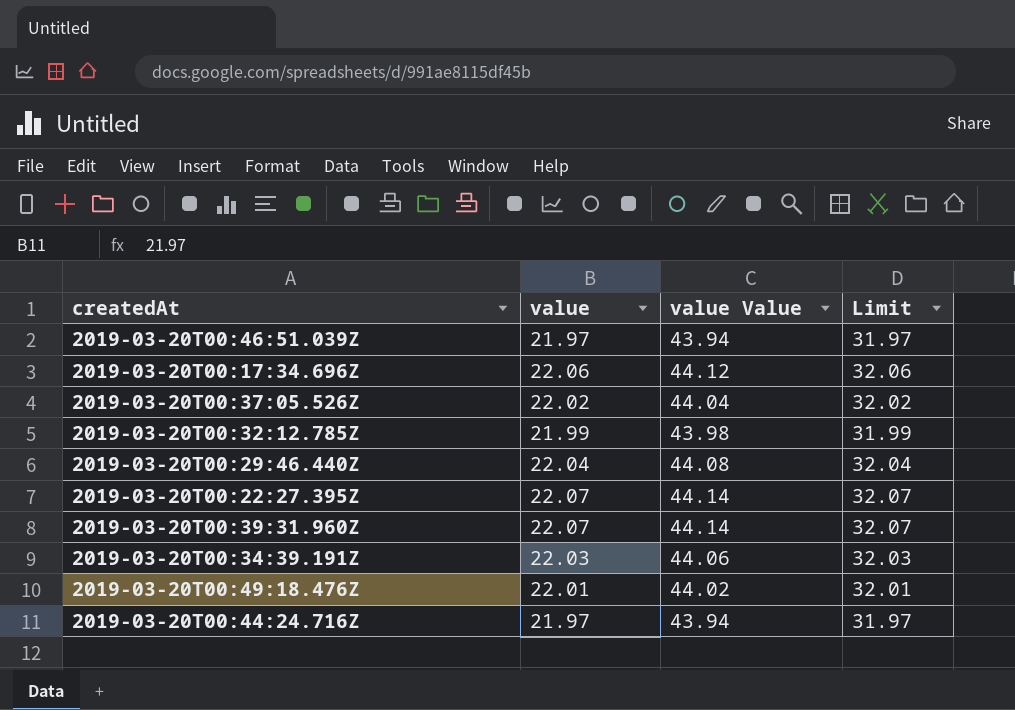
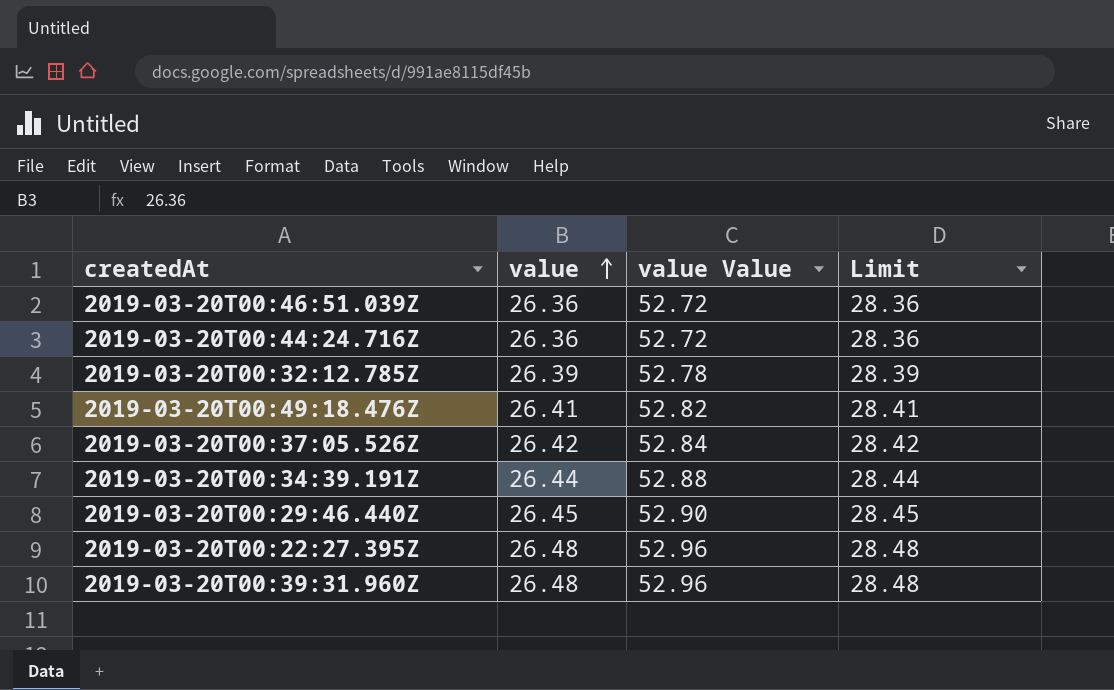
row order: none -> value ascending
column Limit | formula: [value] + 10 -> [value] + 2
row 2019-03-20T00:17:34.696Z: 22.06 | 44.12 | 32.06 -> none
2019-03-20T00:46:51.039Z | value: 21.97 -> 26.36
2019-03-20T00:46:51.039Z | value Value: 43.94 -> 52.72
2019-03-20T00:44:24.716Z | value: 21.97 -> 26.36
2019-03-20T00:44:24.716Z | value Value: 43.94 -> 52.72
2019-03-20T00:32:12.785Z | value: 21.99 -> 26.39
2019-03-20T00:32:12.785Z | value Value: 43.98 -> 52.78
2019-03-20T00:49:18.476Z | value: 22.01 -> 26.41
2019-03-20T00:49:18.476Z | value Value: 44.02 -> 52.82
2019-03-20T00:37:05.526Z | value: 22.02 -> 26.42
2019-03-20T00:37:05.526Z | value Value: 44.04 -> 52.84
2019-03-20T00:34:39.191Z | value: 22.03 -> 26.44
2019-03-20T00:34:39.191Z | value Value: 44.06 -> 52.88
2019-03-20T00:29:46.440Z | value: 22.04 -> 26.45
2019-03-20T00:29:46.440Z | value Value: 44.08 -> 52.90
2019-03-20T00:22:27.395Z | value: 22.07 -> 26.48
2019-03-20T00:22:27.395Z | value Value: 44.14 -> 52.96
2019-03-20T00:39:31.960Z | value: 22.07 -> 26.48
2019-03-20T00:39:31.960Z | value Value: 44.14 -> 52.96

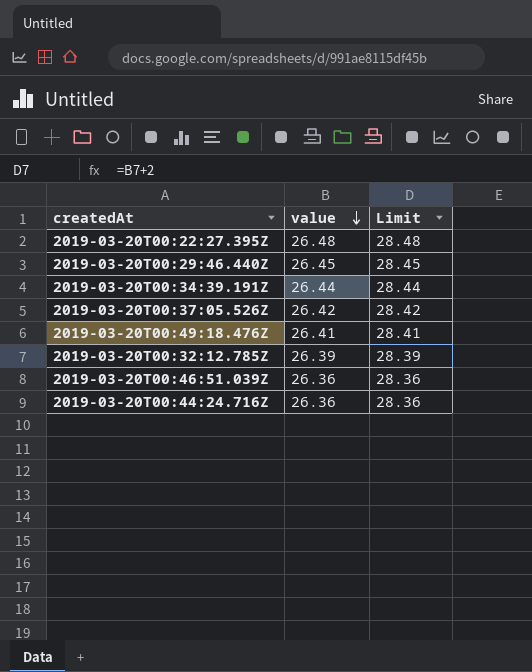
row order: value ascending -> value descending
column value Value | formula: [value] * 2 -> none
row 2019-03-20T00:39:31.960Z: 26.48 | 52.96 | 28.48 -> none

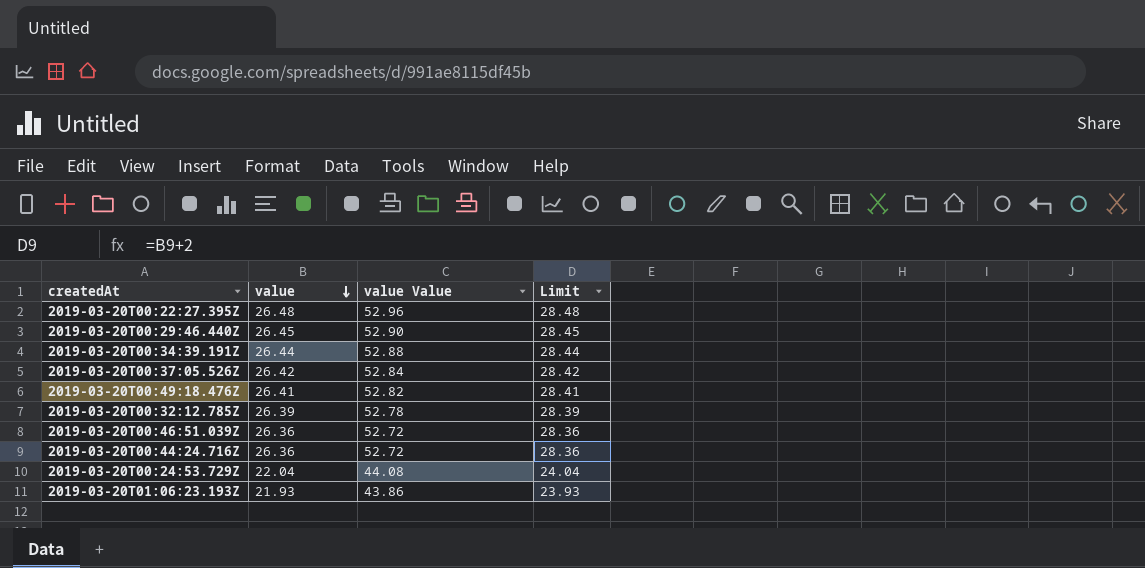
column value Value | formula: none -> [value] * 2
row 2019-03-20T00:24:53.729Z: none -> 22.04 | 44.08 | 24.04
row 2019-03-20T01:06:23.193Z: none -> 21.93 | 43.86 | 23.93

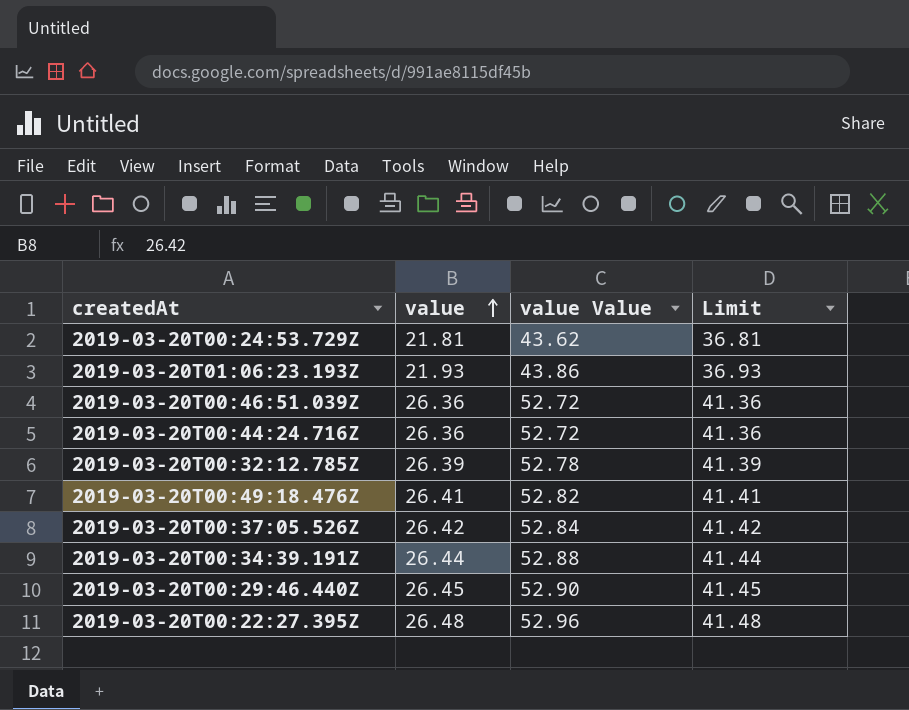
row order: value descending -> value ascending
column Limit | formula: [value] + 2 -> [value] + 15
2019-03-20T00:24:53.729Z | value: 22.04 -> 21.81
2019-03-20T00:24:53.729Z | value Value: 44.08 -> 43.62

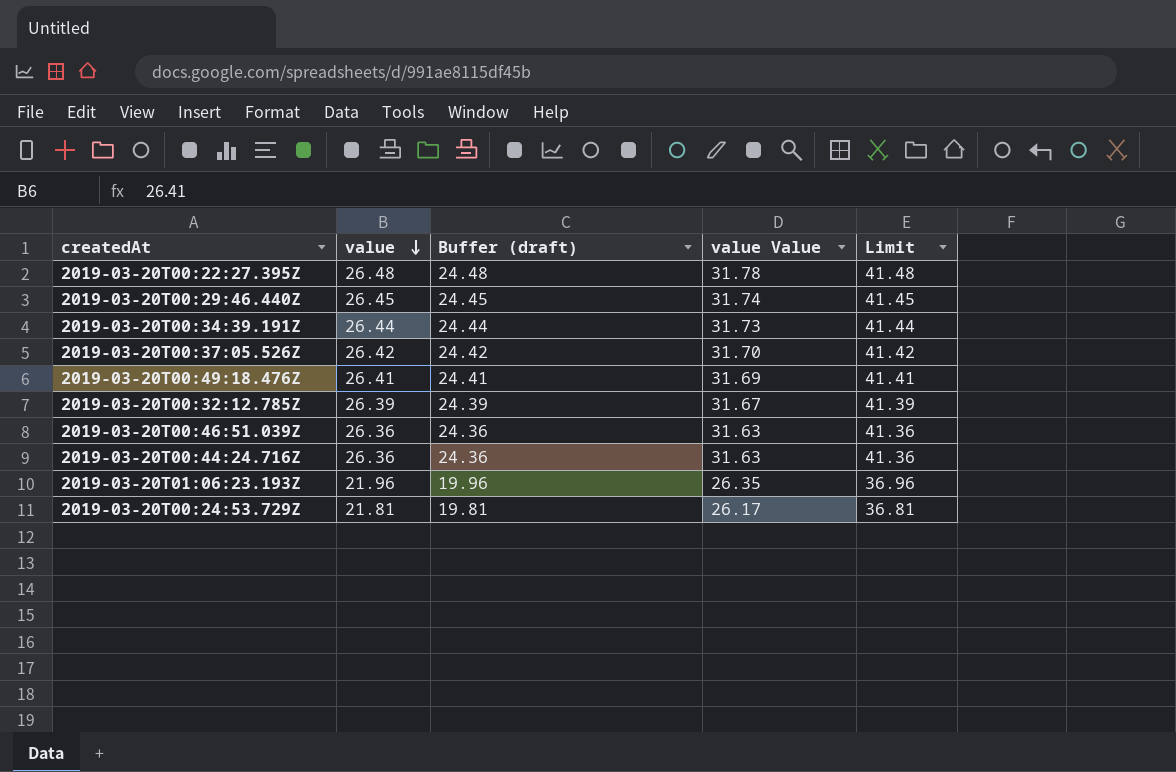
row order: value ascending -> value descending
column Buffer (draft) | formula: none -> [value] - 2
column value Value | formula: [value] * 2 -> [value] * 1.2
2019-03-20T01:06:23.193Z | value: 21.93 -> 21.96
2019-03-20T01:06:23.193Z | Limit: 36.93 -> 36.96

